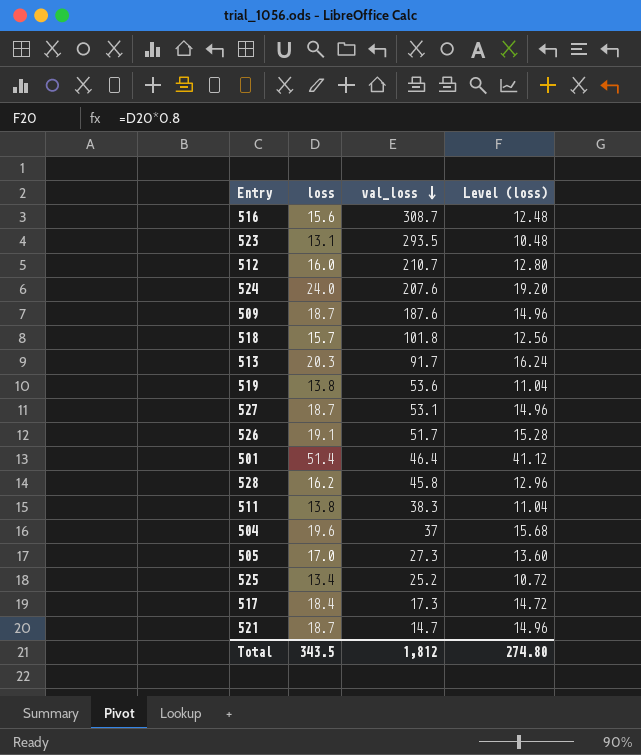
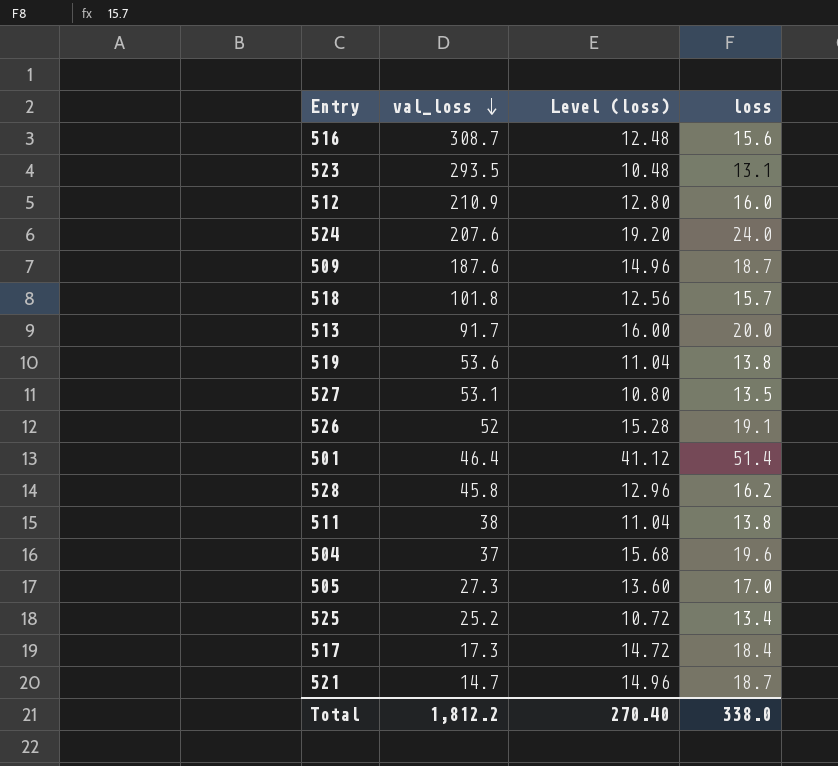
column loss | position: 2 -> 4
512 | val_loss: 210.7 -> 210.9
513 | Level (loss): 16.24 -> 16.00
513 | loss: 20.3 -> 20.0
527 | Level (loss): 14.96 -> 10.80
527 | loss: 18.7 -> 13.5
526 | val_loss: 51.7 -> 52
511 | val_loss: 38.3 -> 38
Total | val_loss: 1,812 -> 1,812.2
Total | Level (loss): 274.80 -> 270.40
Total | loss: 343.5 -> 338.0

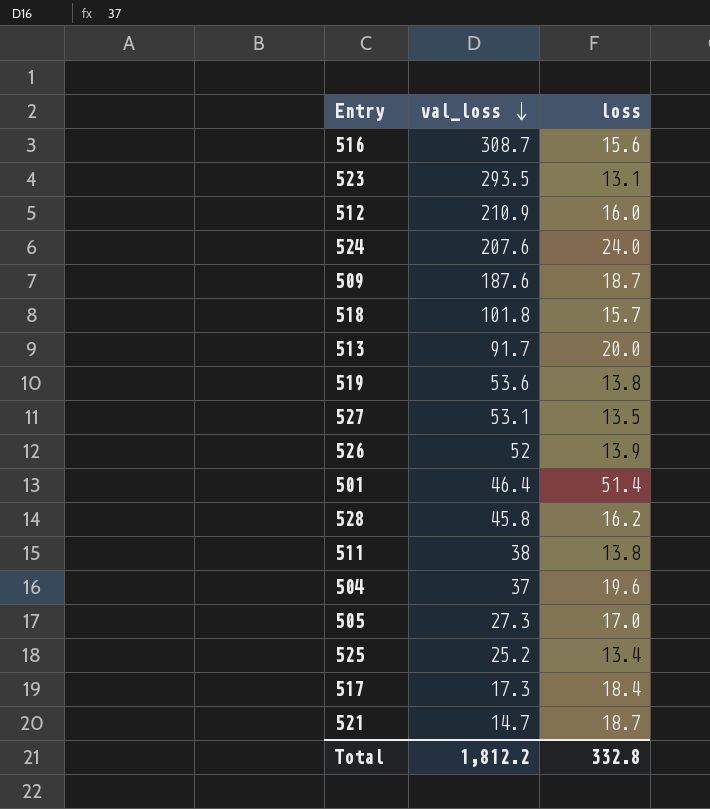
column Level (loss) | formula: [loss] * 0.8 -> none
526 | loss: 19.1 -> 13.9
Total | loss: 338.0 -> 332.8

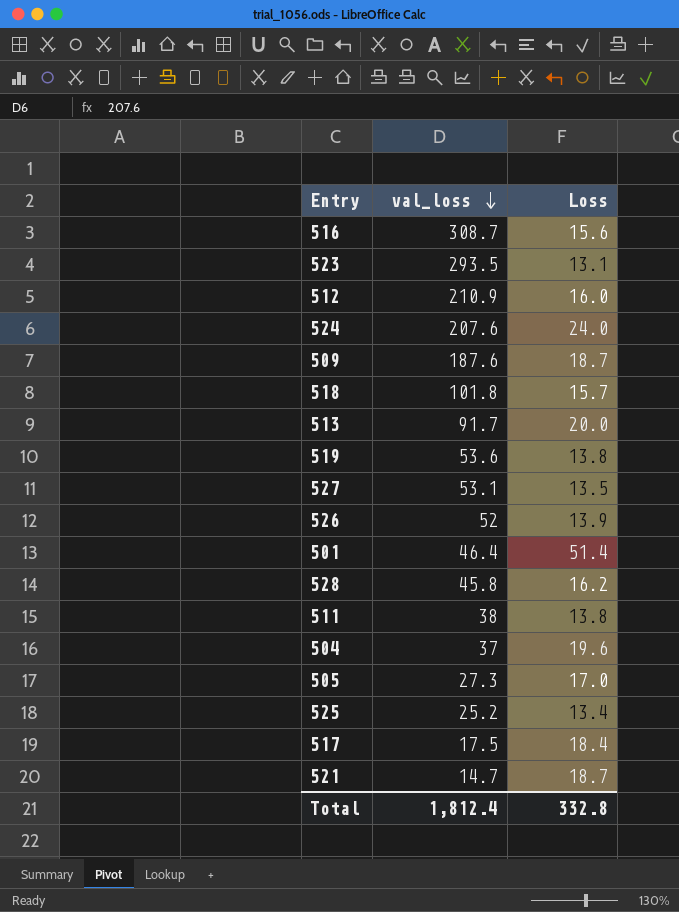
column name: loss -> Loss
517 | val_loss: 17.3 -> 17.5
Total | val_loss: 1,812.2 -> 1,812.4

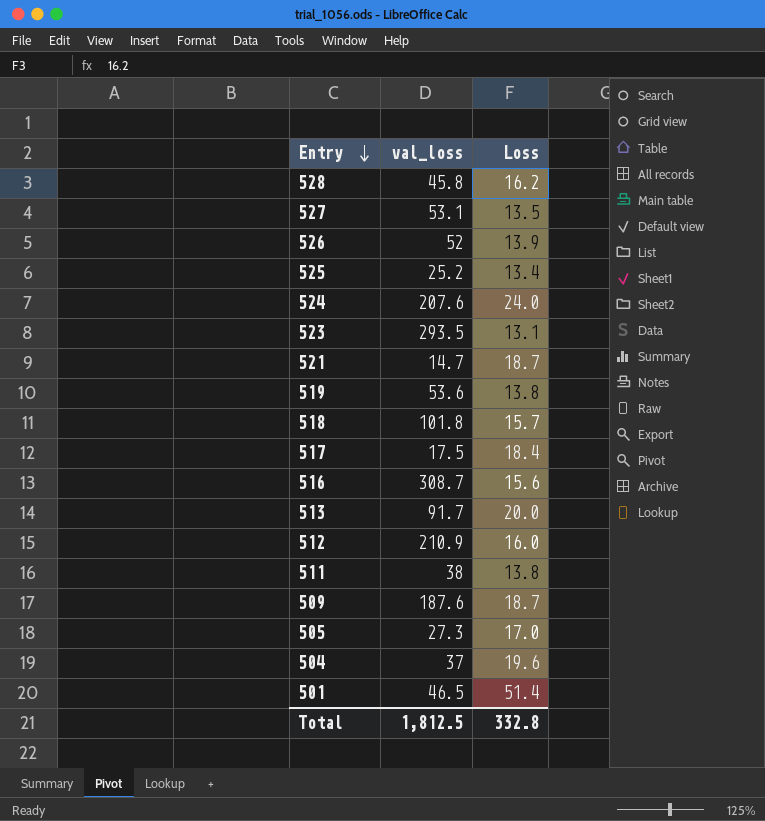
row order: val_loss descending -> Entry descending
501 | val_loss: 46.4 -> 46.5
Total | val_loss: 1,812.4 -> 1,812.5

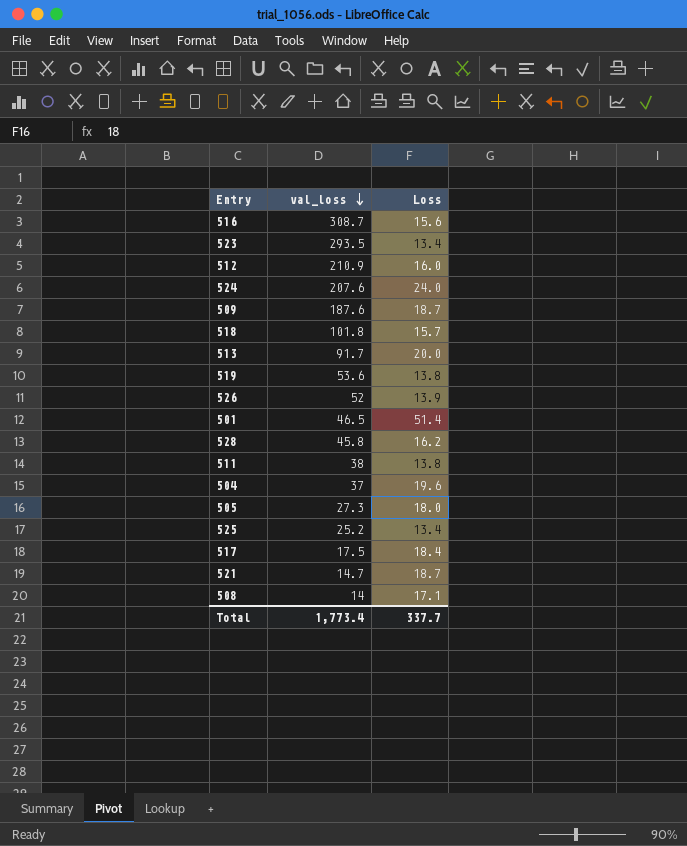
row order: Entry descending -> val_loss descending
row 527: 53.1 | 13.5 -> none
523 | Loss: 13.1 -> 13.4
505 | Loss: 17.0 -> 18.0
row 508: none -> 14 | 17.1
Total | val_loss: 1,812.5 -> 1,773.4
Total | Loss: 332.8 -> 337.7

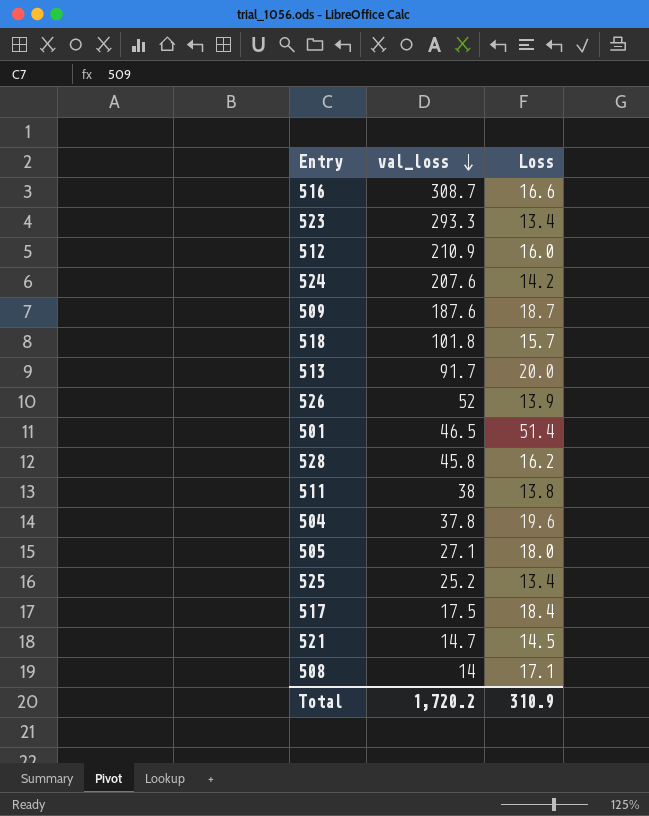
row 519: 53.6 | 13.8 -> none
516 | Loss: 15.6 -> 16.6
523 | val_loss: 293.5 -> 293.3
524 | Loss: 24.0 -> 14.2
504 | val_loss: 37 -> 37.8
505 | val_loss: 27.3 -> 27.1
521 | Loss: 18.7 -> 14.5
Total | val_loss: 1,773.4 -> 1,720.2
Total | Loss: 337.7 -> 310.9

